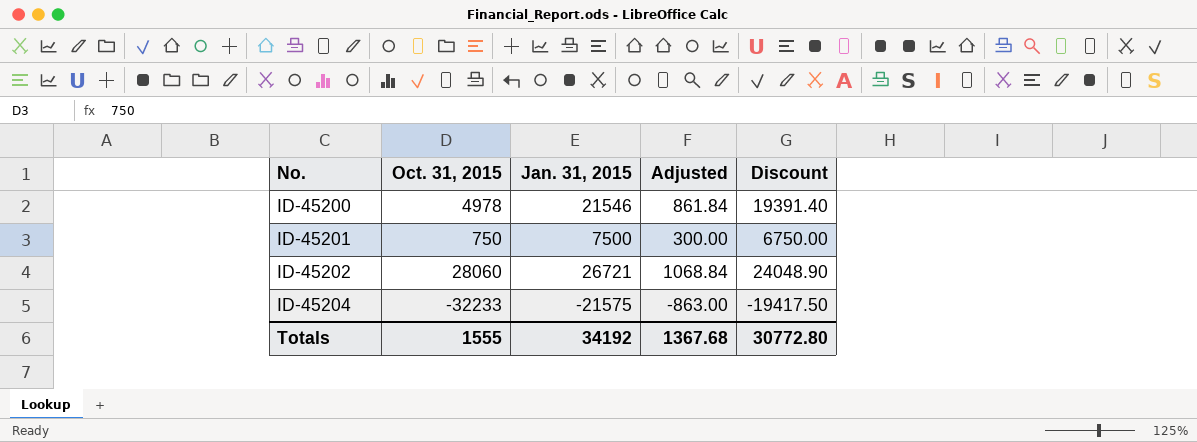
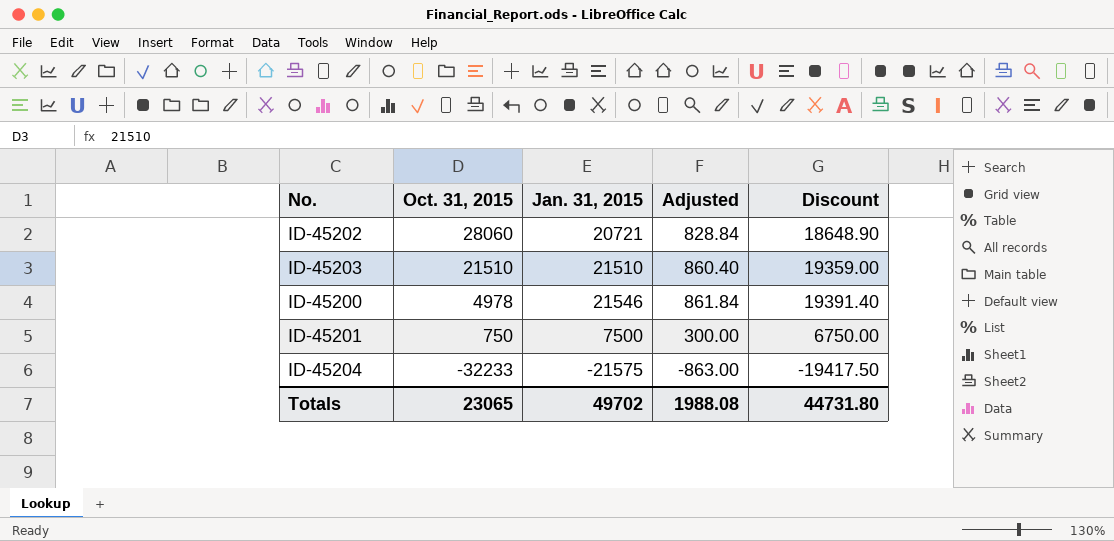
row order: No. ascending -> Oct. 31, 2015 descending
ID-45202 | Jan. 31, 2015: 26721 -> 20721
ID-45202 | Adjusted: 1068.84 -> 828.84
ID-45202 | Discount: 24048.90 -> 18648.90
row ID-45203: none -> 21510 | 21510 | 860.40 | 19359.00
Totals | Oct. 31, 2015: 1555 -> 23065
Totals | Jan. 31, 2015: 34192 -> 49702
Totals | Adjusted: 1367.68 -> 1988.08
Totals | Discount: 30772.80 -> 44731.80

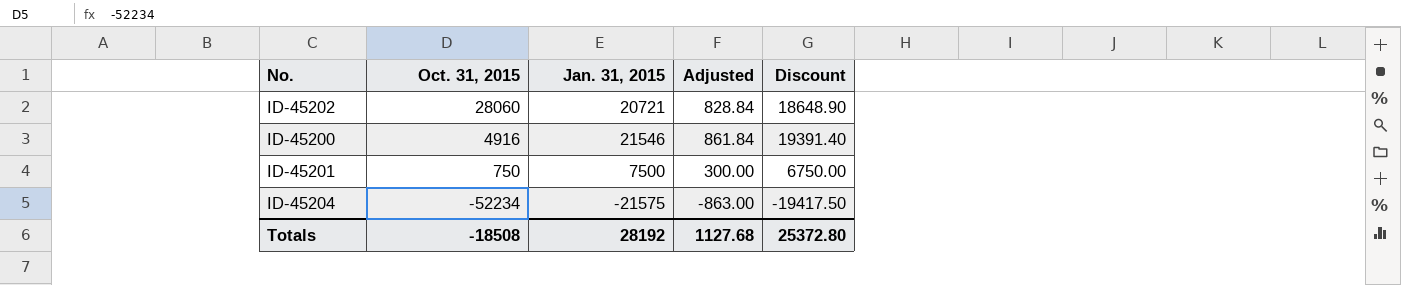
row ID-45203: 21510 | 21510 | 860.40 | 19359.00 -> none
ID-45200 | Oct. 31, 2015: 4978 -> 4916
ID-45204 | Oct. 31, 2015: -32233 -> -52234
Totals | Oct. 31, 2015: 23065 -> -18508
Totals | Jan. 31, 2015: 49702 -> 28192
Totals | Adjusted: 1988.08 -> 1127.68
Totals | Discount: 44731.80 -> 25372.80

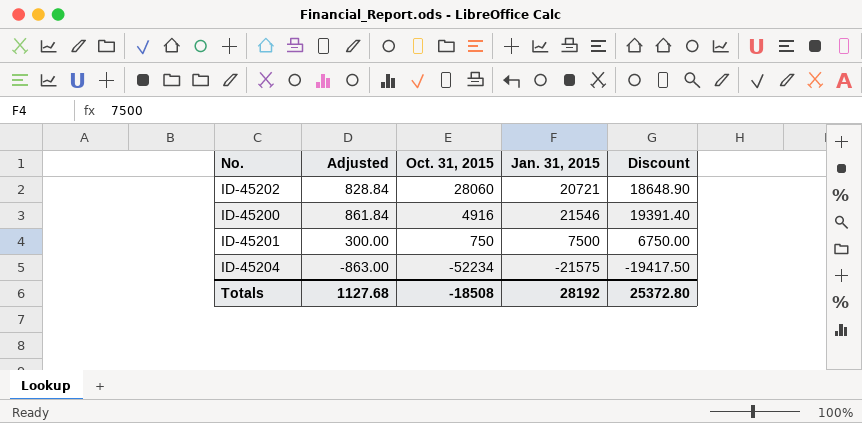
column Adjusted | position: 4 -> 2

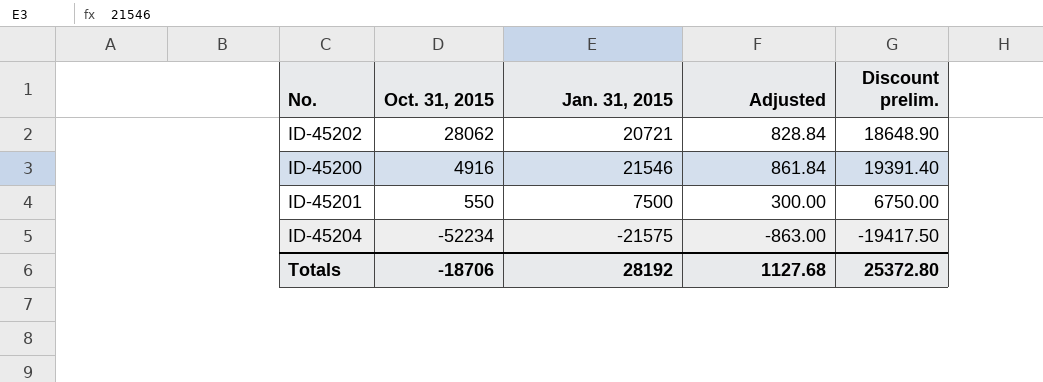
column Adjusted | position: 2 -> 4
column name: Discount -> Discount prelim.
ID-45202 | Oct. 31, 2015: 28060 -> 28062
ID-45201 | Oct. 31, 2015: 750 -> 550
Totals | Oct. 31, 2015: -18508 -> -18706

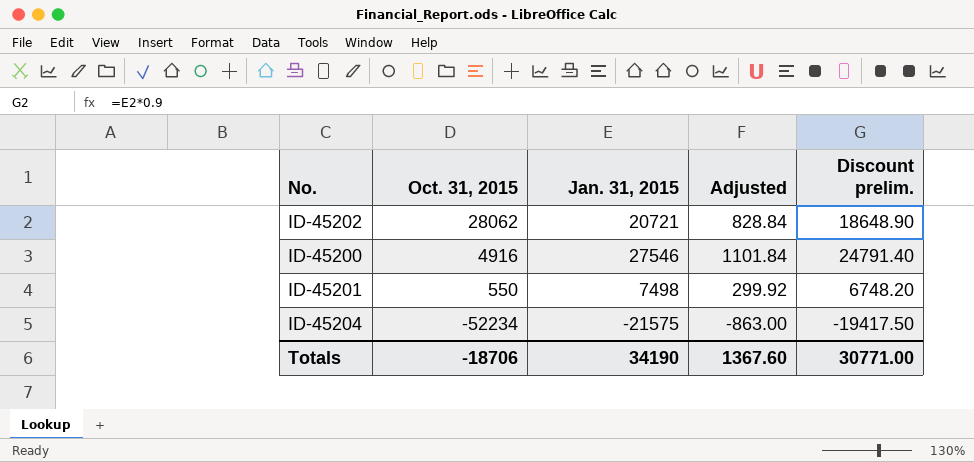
ID-45200 | Jan. 31, 2015: 21546 -> 27546
ID-45200 | Adjusted: 861.84 -> 1101.84
ID-45200 | Discount prelim.: 19391.40 -> 24791.40
ID-45201 | Jan. 31, 2015: 7500 -> 7498
ID-45201 | Adjusted: 300.00 -> 299.92
ID-45201 | Discount prelim.: 6750.00 -> 6748.20
Totals | Jan. 31, 2015: 28192 -> 34190
Totals | Adjusted: 1127.68 -> 1367.60
Totals | Discount prelim.: 25372.80 -> 30771.00

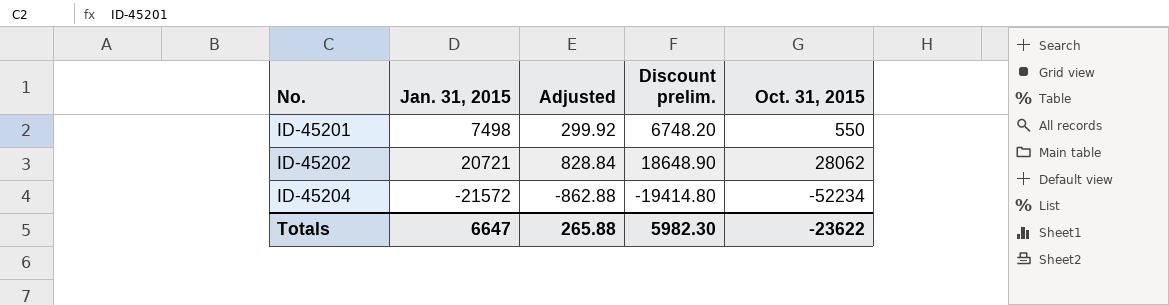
row order: Oct. 31, 2015 descending -> No. ascending
column Oct. 31, 2015 | position: 2 -> 5
row ID-45200: 4916 | 27546 | 1101.84 | 24791.40 -> none
ID-45204 | Jan. 31, 2015: -21575 -> -21572
ID-45204 | Adjusted: -863.00 -> -862.88
ID-45204 | Discount prelim.: -19417.50 -> -19414.80
Totals | Jan. 31, 2015: 34190 -> 6647
Totals | Adjusted: 1367.60 -> 265.88
Totals | Discount prelim.: 30771.00 -> 5982.30
Totals | Oct. 31, 2015: -18706 -> -23622

